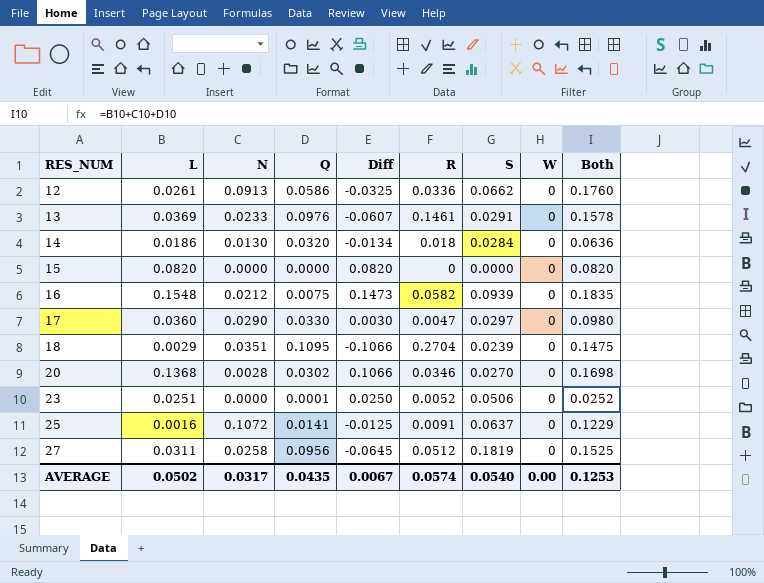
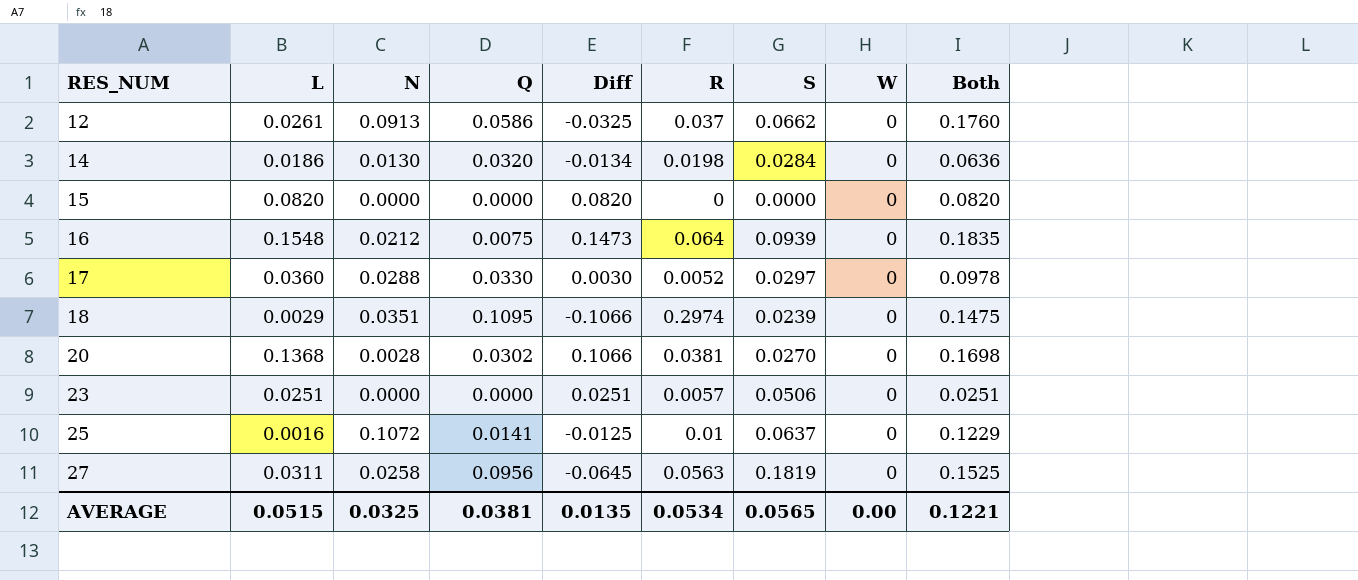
row 13: 0.0369 | 0.0233 | 0.0976 | -0.0607 | 0.1461 | 0.0291 | 0 | 0.1578 -> none
12 | R: 0.0336 -> 0.037
14 | R: 0.018 -> 0.0198
16 | R: 0.0582 -> 0.064
17 | N: 0.0290 -> 0.0288
17 | R: 0.0047 -> 0.0052
17 | Both: 0.0980 -> 0.0978
18 | R: 0.2704 -> 0.2974
20 | R: 0.0346 -> 0.0381
23 | Q: 0.0001 -> 0.0000
23 | Diff: 0.0250 -> 0.0251
23 | R: 0.0052 -> 0.0057
23 | Both: 0.0252 -> 0.0251
25 | R: 0.0091 -> 0.01
27 | R: 0.0512 -> 0.0563
AVERAGE | L: 0.0502 -> 0.0515
AVERAGE | N: 0.0317 -> 0.0325
AVERAGE | Q: 0.0435 -> 0.0381
AVERAGE | Diff: 0.0067 -> 0.0135
AVERAGE | R: 0.0574 -> 0.0534
AVERAGE | S: 0.0540 -> 0.0565
AVERAGE | Both: 0.1253 -> 0.1221

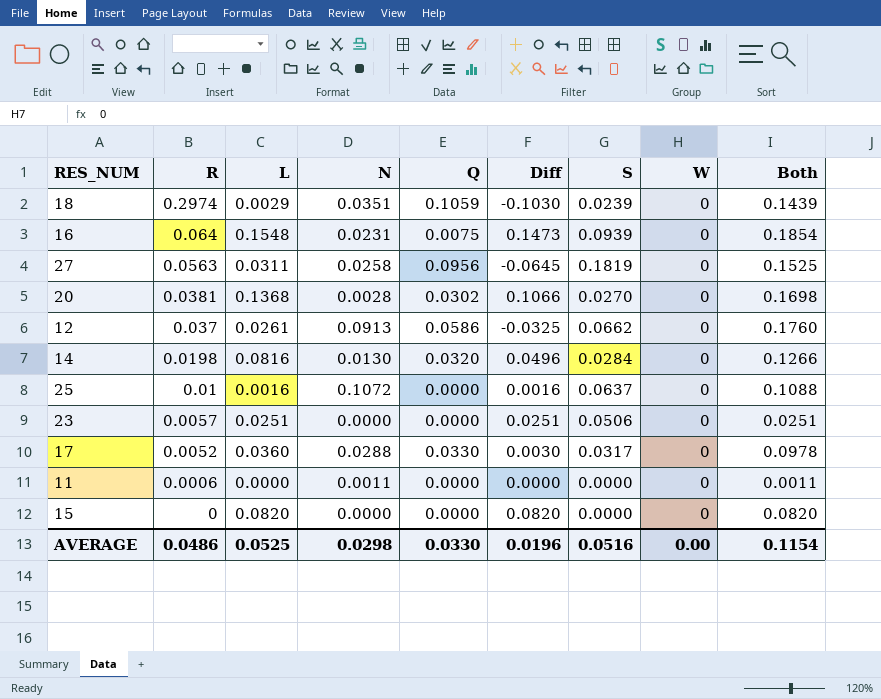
row order: RES_NUM ascending -> R descending
column R | position: 6 -> 2
18 | Q: 0.1095 -> 0.1059
18 | Diff: -0.1066 -> -0.1030
18 | Both: 0.1475 -> 0.1439
16 | N: 0.0212 -> 0.0231
16 | Both: 0.1835 -> 0.1854
14 | L: 0.0186 -> 0.0816
14 | Diff: -0.0134 -> 0.0496
14 | Both: 0.0636 -> 0.1266
25 | Q: 0.0141 -> 0.0000
25 | Diff: -0.0125 -> 0.0016
25 | Both: 0.1229 -> 0.1088
17 | S: 0.0297 -> 0.0317
row 11: none -> 0.0006 | 0.0000 | 0.0011 | 0.0000 | 0.0000 | 0.0000 | 0 | 0.0011
AVERAGE | R: 0.0534 -> 0.0486
AVERAGE | L: 0.0515 -> 0.0525
AVERAGE | N: 0.0325 -> 0.0298
AVERAGE | Q: 0.0381 -> 0.0330
AVERAGE | Diff: 0.0135 -> 0.0196
AVERAGE | S: 0.0565 -> 0.0516
AVERAGE | Both: 0.1221 -> 0.1154

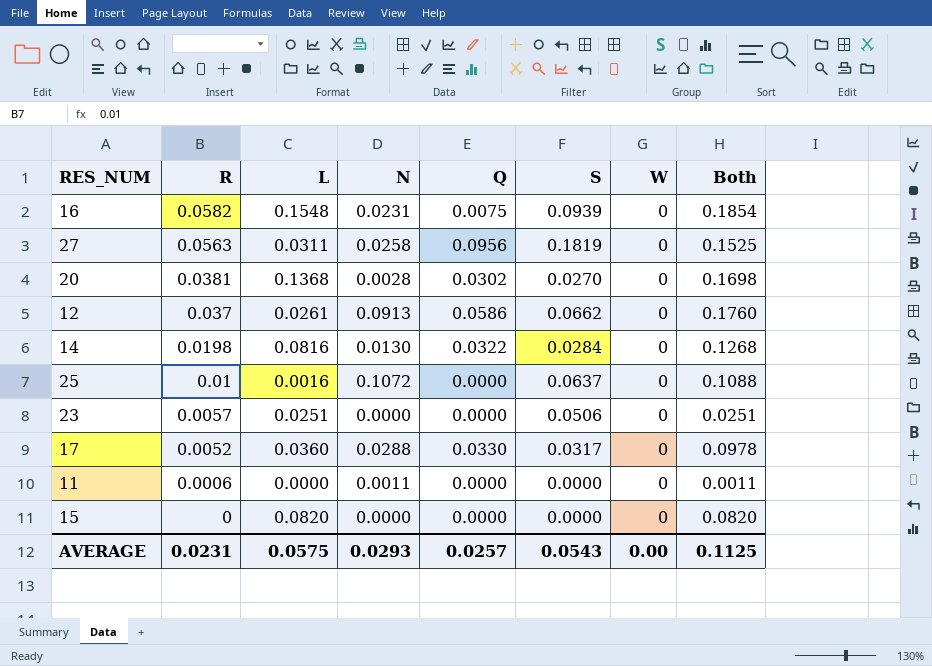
column Diff | formula: [L] - [Q] -> none
row 18: 0.2974 | 0.0029 | 0.0351 | 0.1059 | -0.1030 | 0.0239 | 0 | 0.1439 -> none
16 | R: 0.064 -> 0.0582
14 | Q: 0.0320 -> 0.0322
14 | Both: 0.1266 -> 0.1268
AVERAGE | R: 0.0486 -> 0.0231
AVERAGE | L: 0.0525 -> 0.0575
AVERAGE | N: 0.0298 -> 0.0293
AVERAGE | Q: 0.0330 -> 0.0257
AVERAGE | S: 0.0516 -> 0.0543
AVERAGE | Both: 0.1154 -> 0.1125

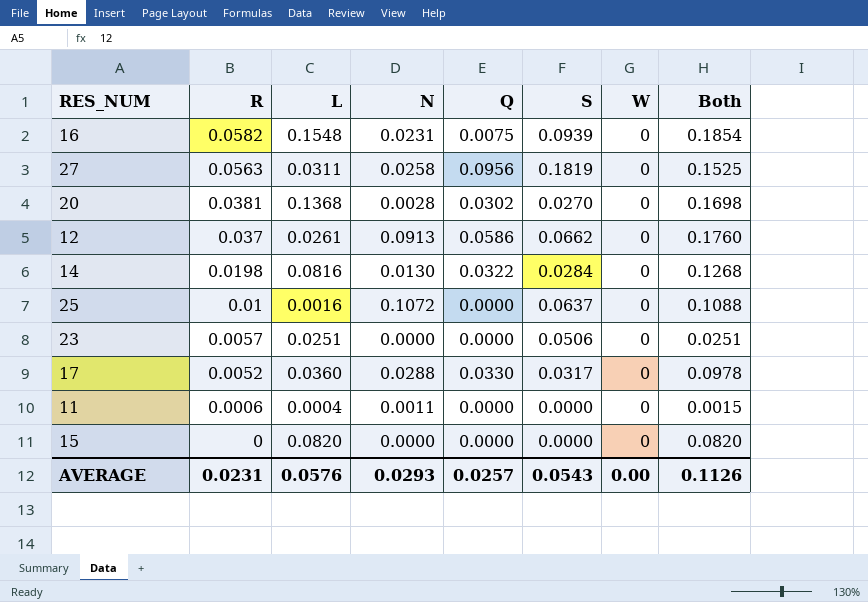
11 | L: 0.0000 -> 0.0004
11 | Both: 0.0011 -> 0.0015
AVERAGE | L: 0.0575 -> 0.0576
AVERAGE | Both: 0.1125 -> 0.1126

